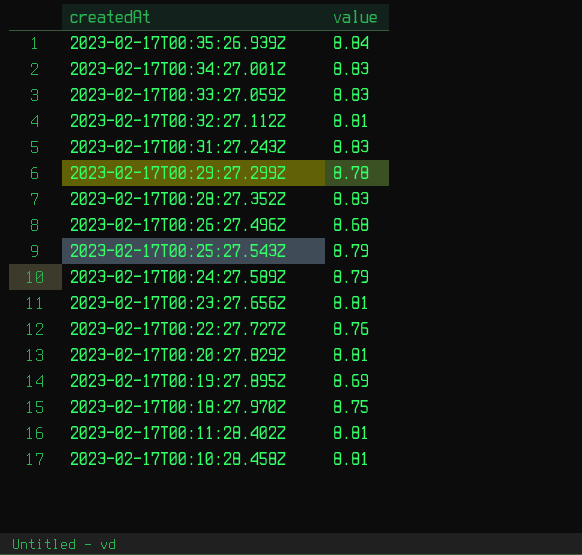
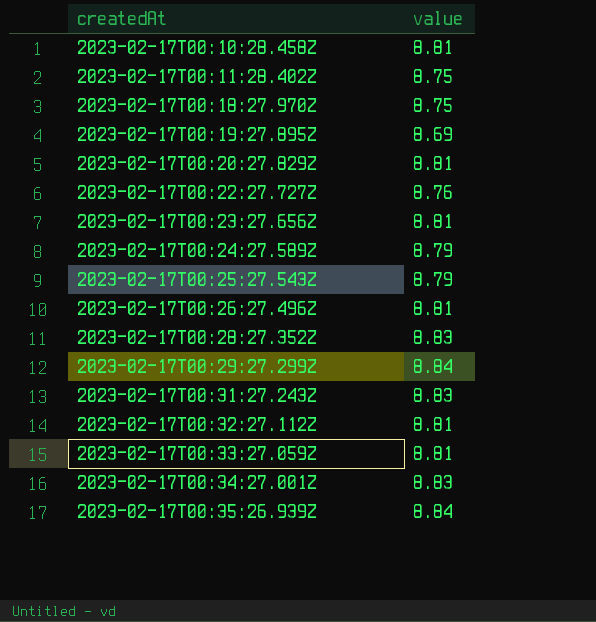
row order: createdAt descending -> createdAt ascending
2023-02-17T00:11:28.402Z | value: 8.81 -> 8.75
2023-02-17T00:26:27.496Z | value: 8.68 -> 8.81
2023-02-17T00:29:27.299Z | value: 8.78 -> 8.84
2023-02-17T00:33:27.059Z | value: 8.83 -> 8.81

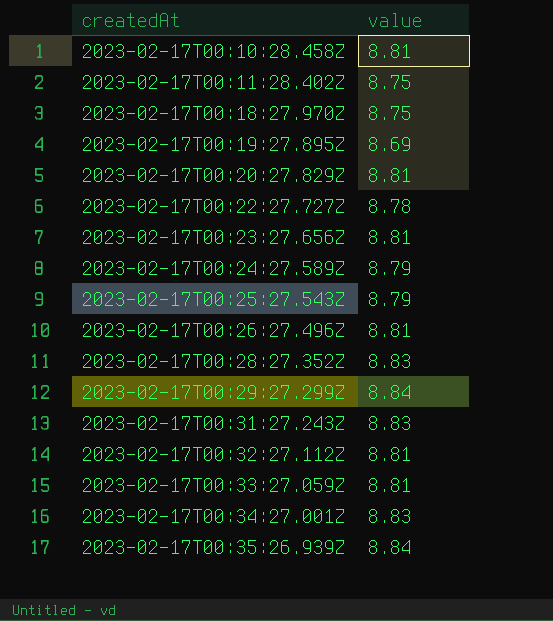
2023-02-17T00:22:27.727Z | value: 8.76 -> 8.78

